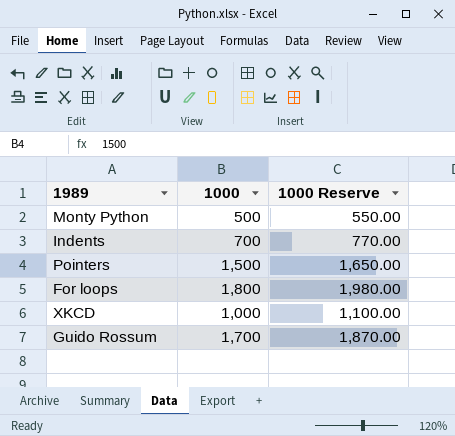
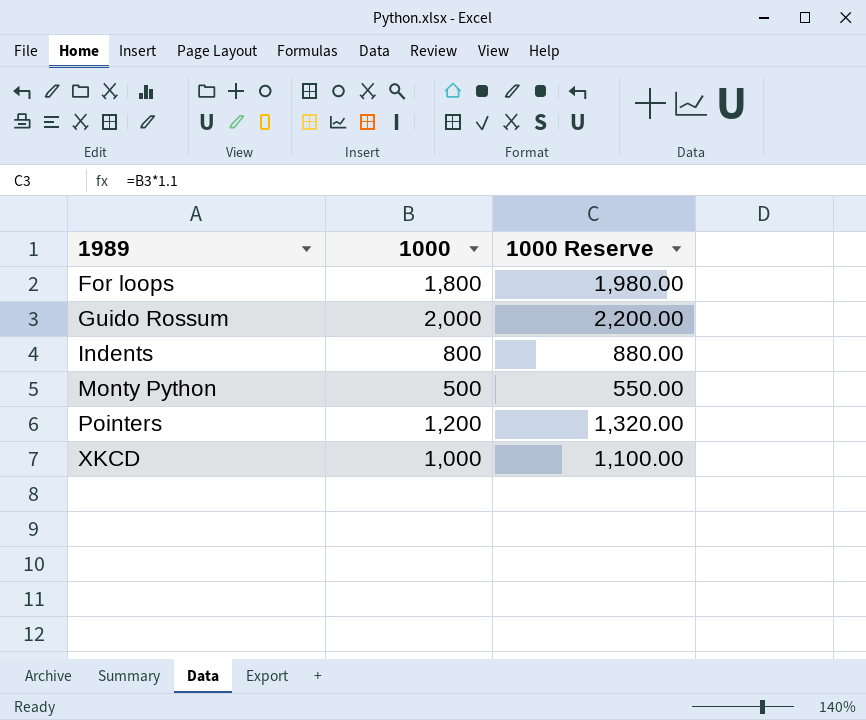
row order: none -> 1989 ascending
Guido Rossum | 1000: 1,700 -> 2,000
Guido Rossum | 1000 Reserve: 1,870.00 -> 2,200.00
Indents | 1000: 700 -> 800
Indents | 1000 Reserve: 770.00 -> 880.00
Pointers | 1000: 1,500 -> 1,200
Pointers | 1000 Reserve: 1,650.00 -> 1,320.00

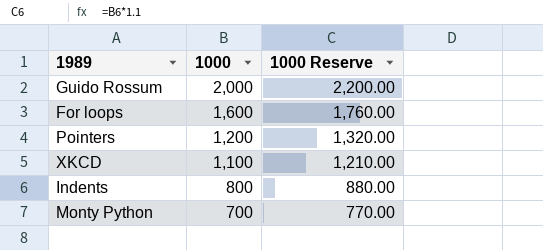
row order: 1989 ascending -> 1000 descending
For loops | 1000: 1,800 -> 1,600
For loops | 1000 Reserve: 1,980.00 -> 1,760.00
XKCD | 1000: 1,000 -> 1,100
XKCD | 1000 Reserve: 1,100.00 -> 1,210.00
Monty Python | 1000: 500 -> 700
Monty Python | 1000 Reserve: 550.00 -> 770.00

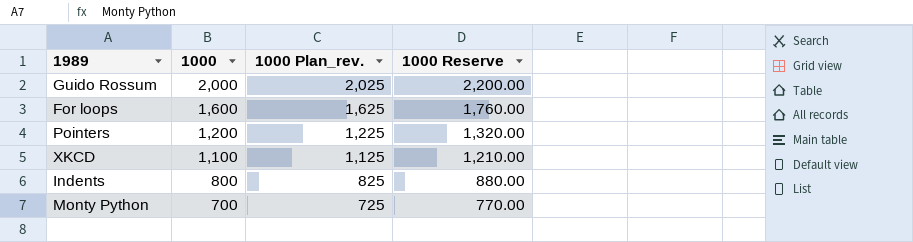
column 1000 Plan_rev. | formula: none -> [1000] + 25

